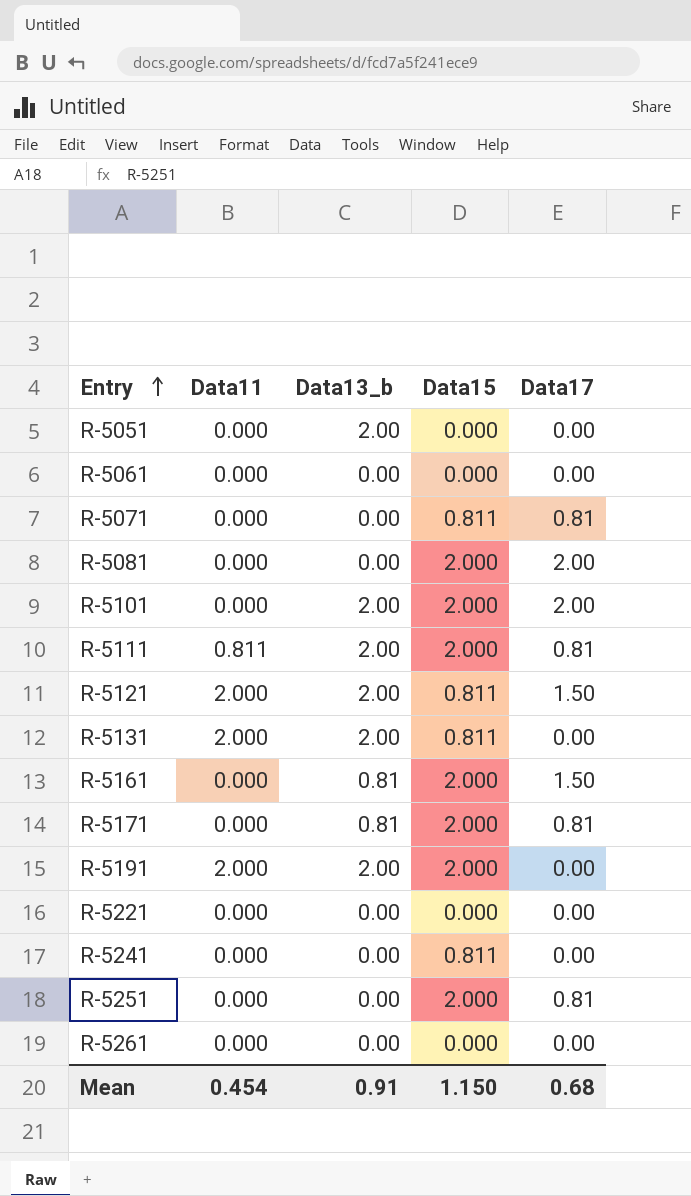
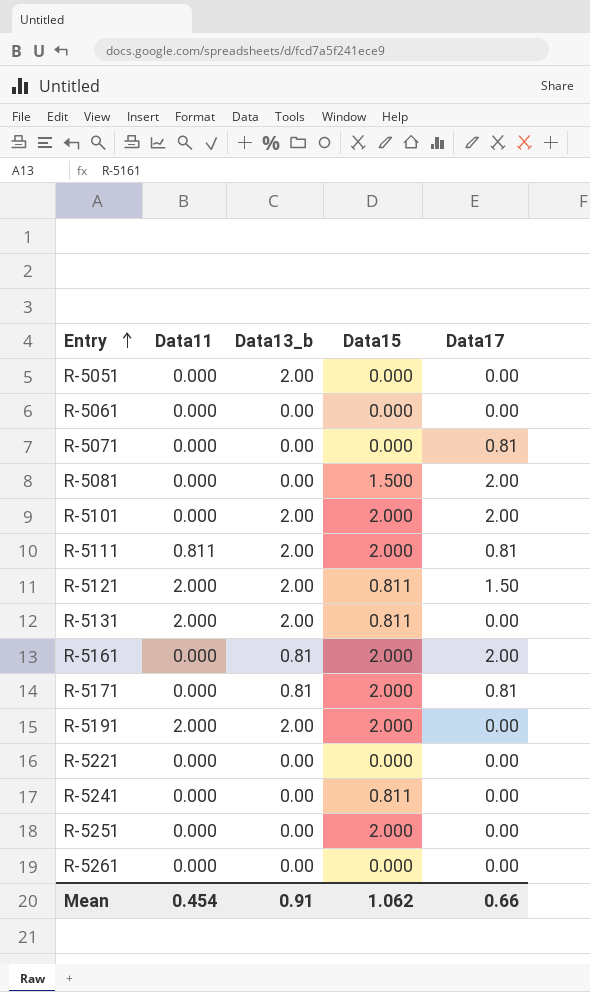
R-5071 | Data15: 0.811 -> 0.000
R-5081 | Data15: 2.000 -> 1.500
R-5161 | Data17: 1.50 -> 2.00
R-5251 | Data17: 0.81 -> 0.00
Mean | Data15: 1.150 -> 1.062
Mean | Data17: 0.68 -> 0.66

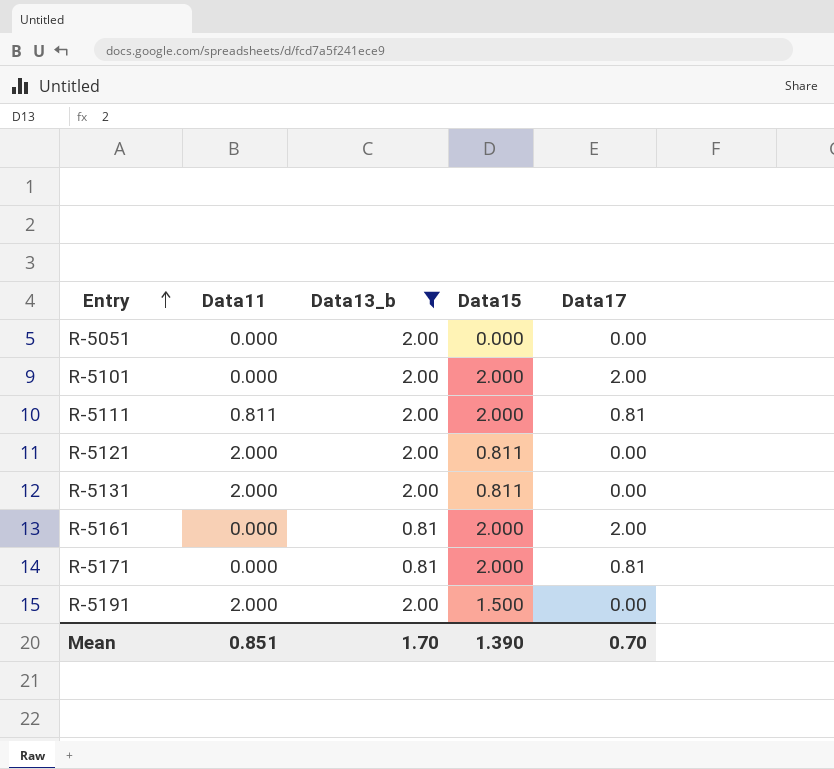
filter: none -> Data13_b != 0.00
R-5121 | Data17: 1.50 -> 0.00
R-5191 | Data15: 2.000 -> 1.500
Mean | Data11: 0.454 -> 0.851
Mean | Data13_b: 0.91 -> 1.70
Mean | Data15: 1.062 -> 1.390
Mean | Data17: 0.66 -> 0.70

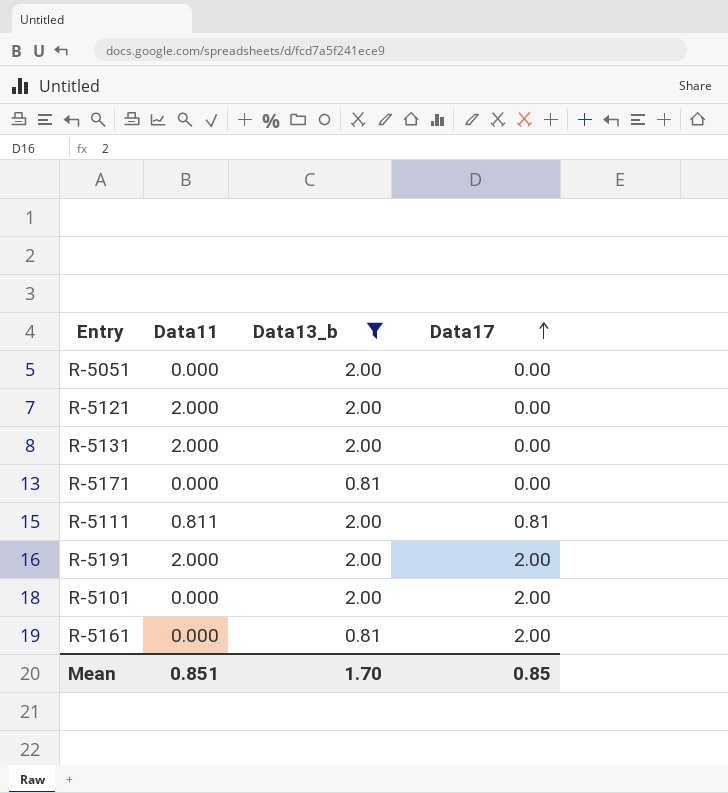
row order: Entry ascending -> Data17 ascending
column Data15 | position: 4 -> none
R-5171 | Data17: 0.81 -> 0.00
R-5191 | Data17: 0.00 -> 2.00
Mean | Data17: 0.70 -> 0.85

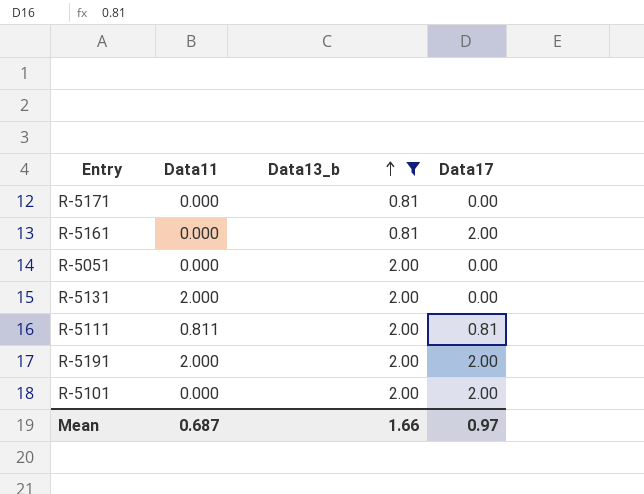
row order: Data17 ascending -> Data13_b ascending
row R-5121: 2.000 | 2.00 | 0.00 -> none
Mean | Data11: 0.851 -> 0.687
Mean | Data13_b: 1.70 -> 1.66
Mean | Data17: 0.85 -> 0.97

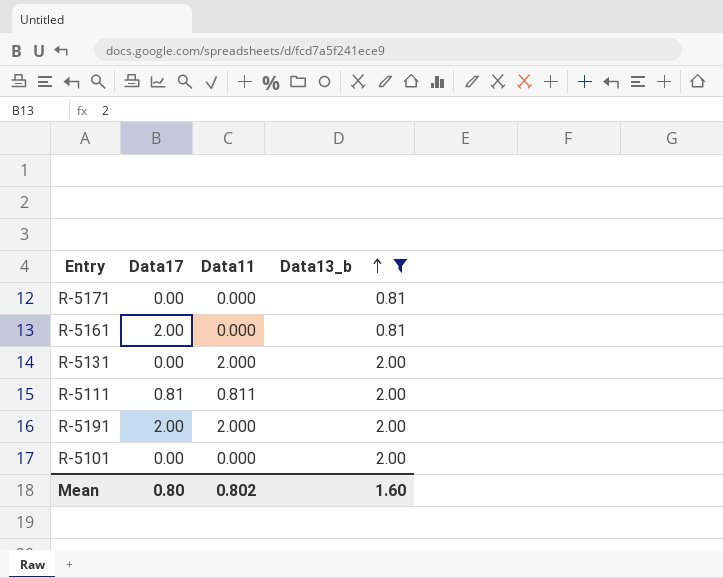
column Data17 | position: 4 -> 2
row R-5051: 0.000 | 2.00 | 0.00 -> none
R-5101 | Data17: 2.00 -> 0.00
Mean | Data17: 0.97 -> 0.80
Mean | Data11: 0.687 -> 0.802
Mean | Data13_b: 1.66 -> 1.60

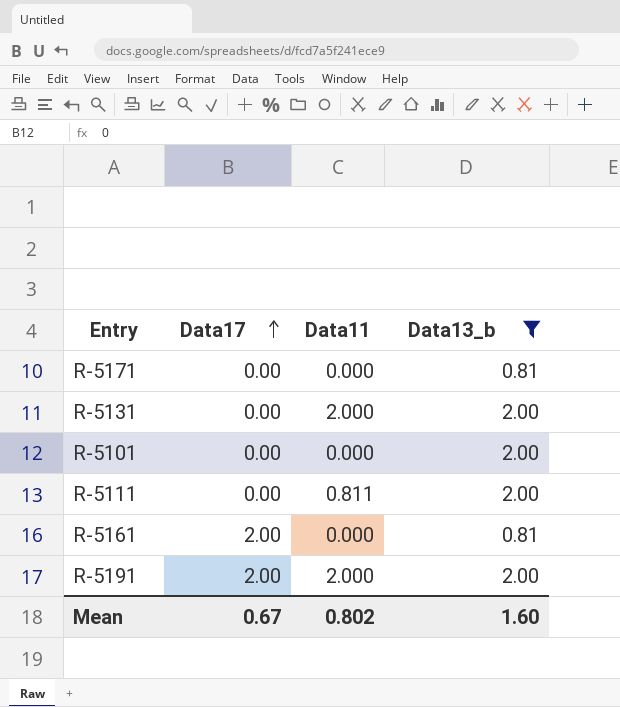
row order: Data13_b ascending -> Data17 ascending
R-5111 | Data17: 0.81 -> 0.00
Mean | Data17: 0.80 -> 0.67

